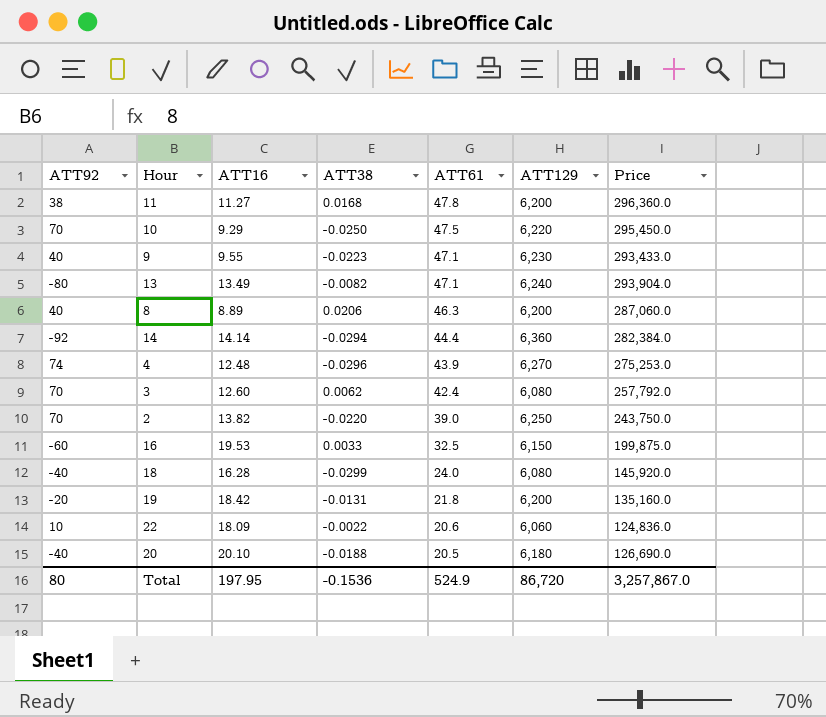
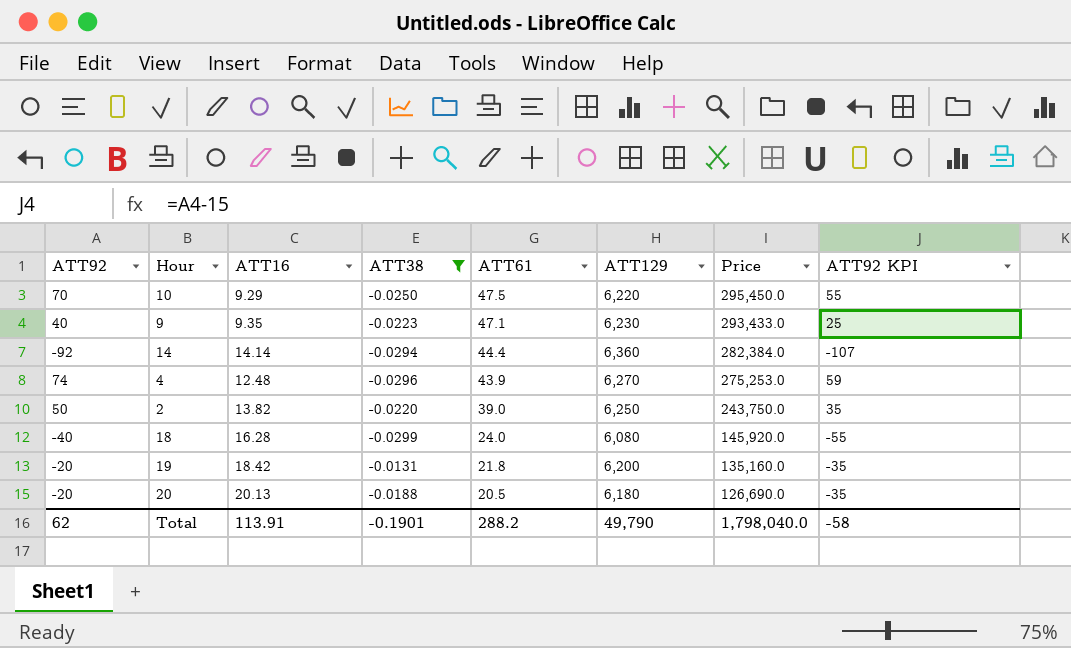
filter: none -> ATT38 <= -0.0131
column ATT92 KPI | formula: none -> [ATT92] - 15
9 | ATT16: 9.55 -> 9.35
2 | ATT92: 70 -> 50
20 | ATT92: -40 -> -20
20 | ATT16: 20.10 -> 20.13
Total | ATT92: 80 -> 62
Total | ATT16: 197.95 -> 113.91
Total | ATT38: -0.1536 -> -0.1901
Total | ATT61: 524.9 -> 288.2
Total | ATT129: 86,720 -> 49,790
Total | Price: 3,257,867.0 -> 1,798,040.0

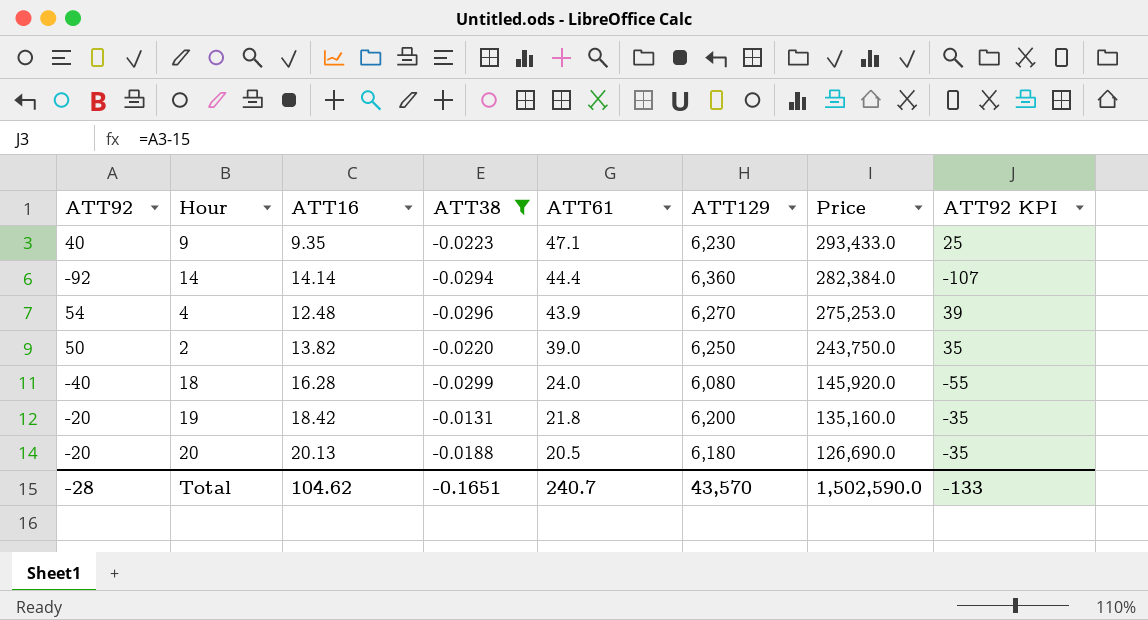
row 10: 70 | 9.29 | -0.0250 | 47.5 | 6,220 | 295,450.0 | 55 -> none
4 | ATT92: 74 -> 54
4 | ATT92 KPI: 59 -> 39
Total | ATT92: 62 -> -28
Total | ATT16: 113.91 -> 104.62
Total | ATT38: -0.1901 -> -0.1651
Total | ATT61: 288.2 -> 240.7
Total | ATT129: 49,790 -> 43,570
Total | Price: 1,798,040.0 -> 1,502,590.0
Total | ATT92 KPI: -58 -> -133

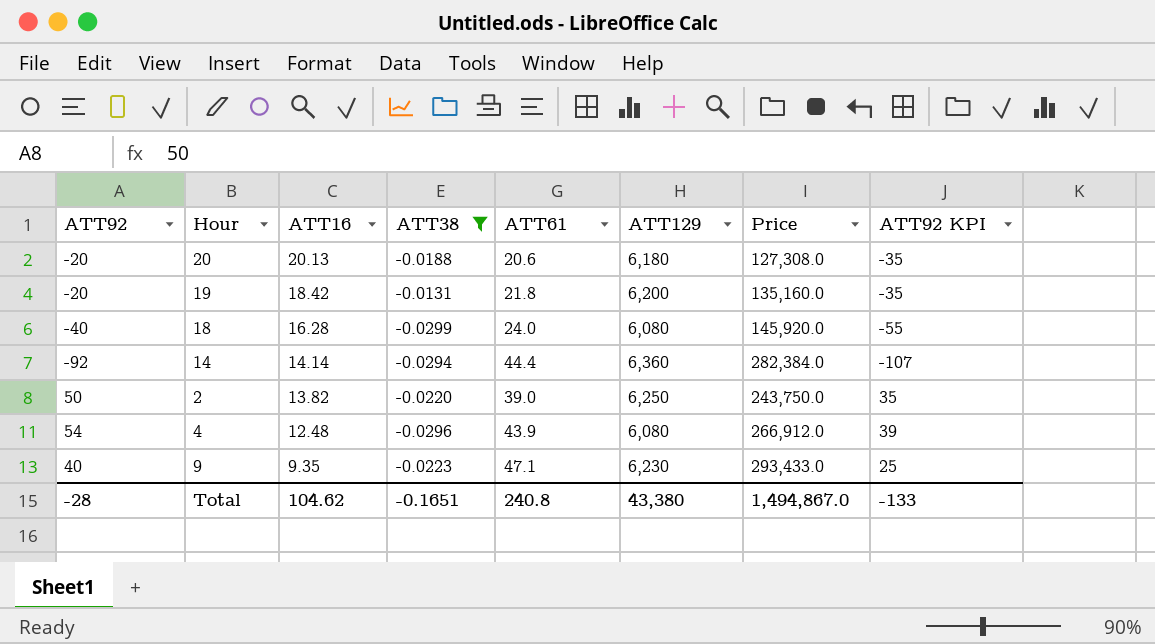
row order: ATT61 descending -> ATT16 descending
20 | ATT61: 20.5 -> 20.6
20 | Price: 126,690.0 -> 127,308.0
4 | ATT129: 6,270 -> 6,080
4 | Price: 275,253.0 -> 266,912.0
Total | ATT61: 240.7 -> 240.8
Total | ATT129: 43,570 -> 43,380
Total | Price: 1,502,590.0 -> 1,494,867.0

